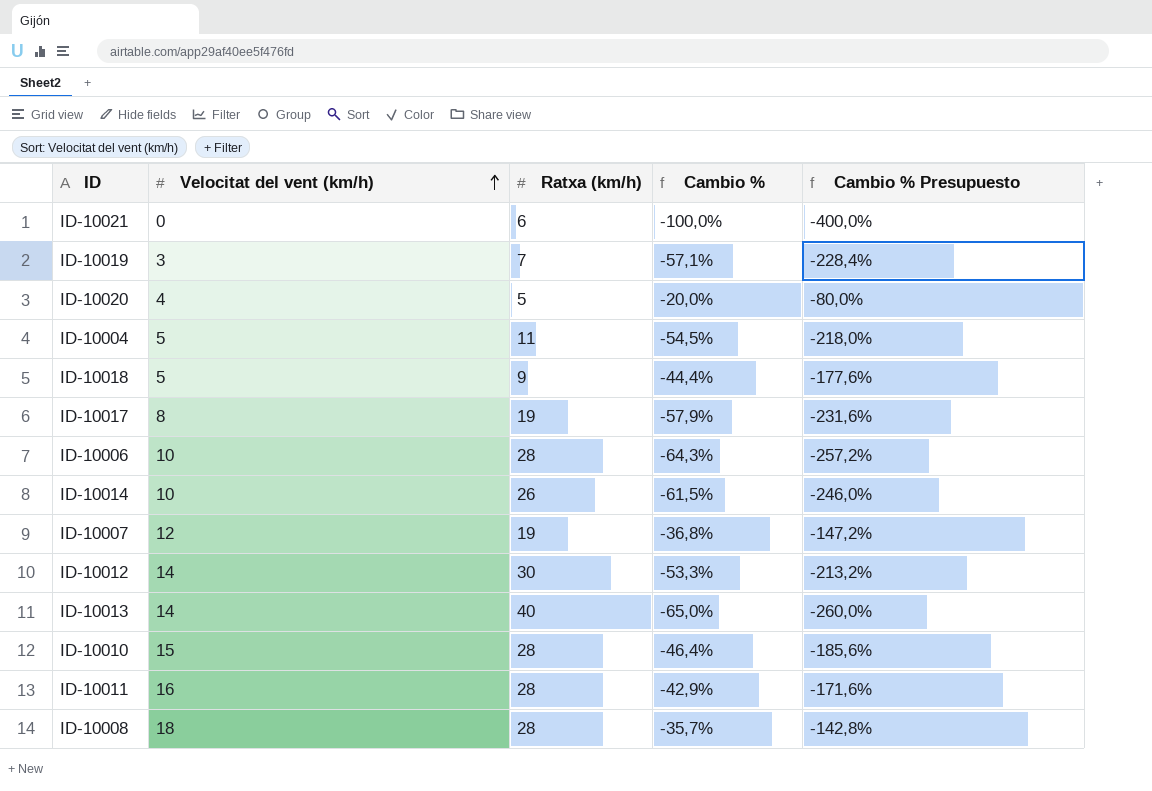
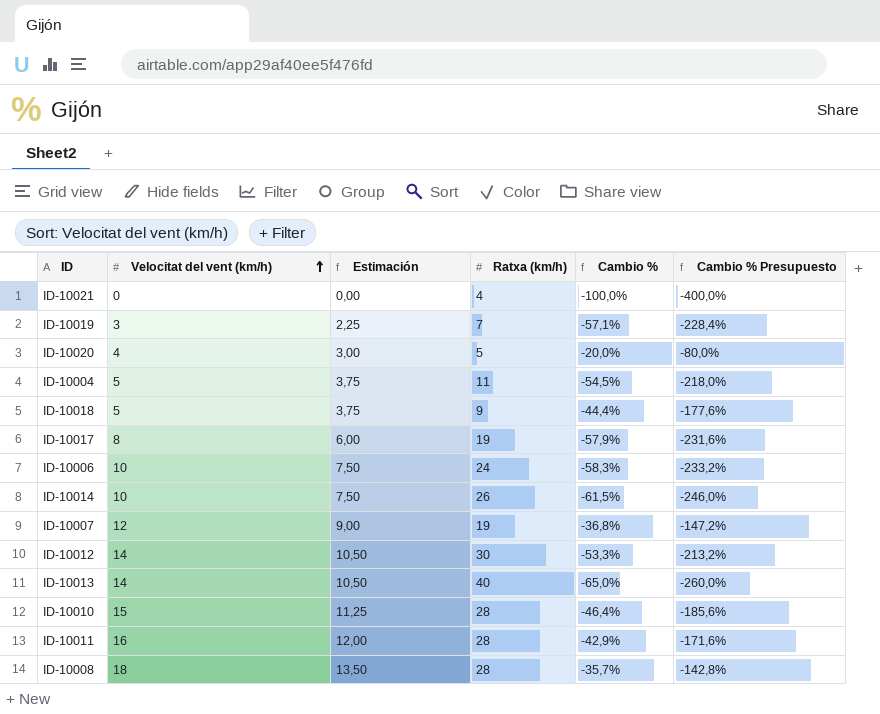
column Estimación | formula: none -> [Velocitat del vent (km/h)] * 0,75
ID-10021 | Ratxa (km/h): 6 -> 4
ID-10006 | Ratxa (km/h): 28 -> 24
ID-10006 | Cambio %: -64,3% -> -58,3%
ID-10006 | Cambio % Presupuesto: -257,2% -> -233,2%

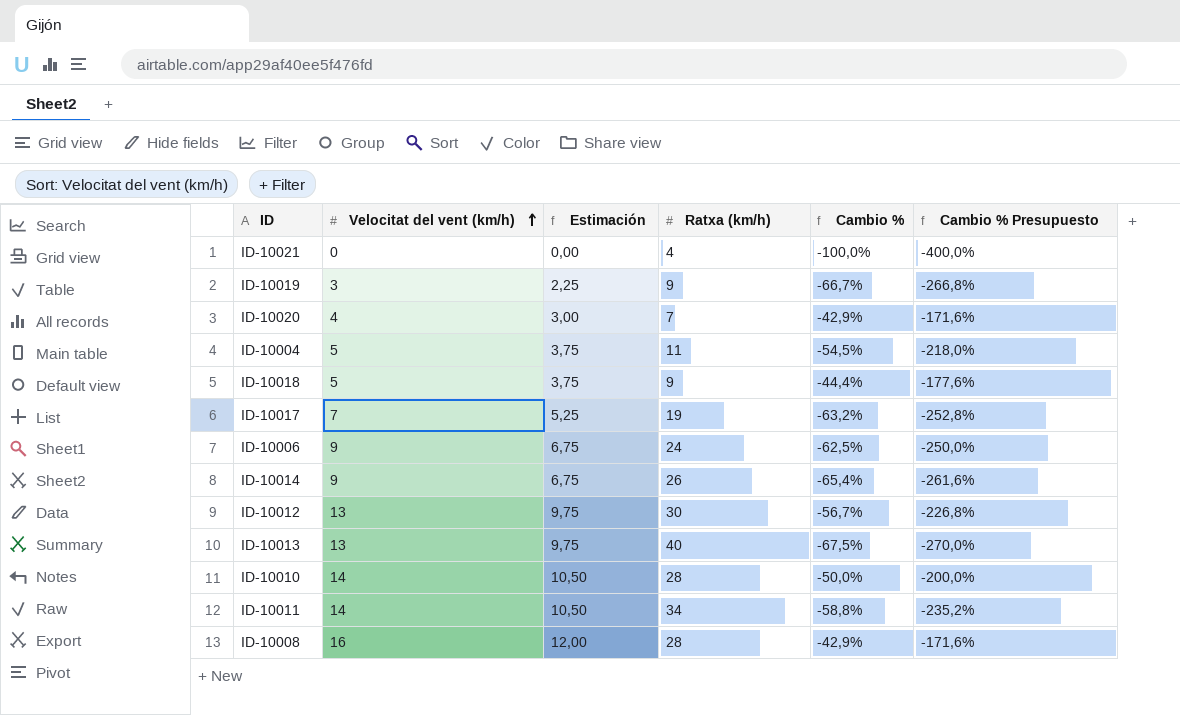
row ID-10007: 12 | 9,00 | 19 | -36,8% | -147,2% -> none
ID-10019 | Ratxa (km/h): 7 -> 9
ID-10019 | Cambio %: -57,1% -> -66,7%
ID-10019 | Cambio % Presupuesto: -228,4% -> -266,8%
ID-10020 | Ratxa (km/h): 5 -> 7
ID-10020 | Cambio %: -20,0% -> -42,9%
ID-10020 | Cambio % Presupuesto: -80,0% -> -171,6%
ID-10017 | Velocitat del vent (km/h): 8 -> 7
ID-10017 | Estimación: 6,00 -> 5,25
ID-10017 | Cambio %: -57,9% -> -63,2%
ID-10017 | Cambio % Presupuesto: -231,6% -> -252,8%
ID-10006 | Velocitat del vent (km/h): 10 -> 9
ID-10006 | Estimación: 7,50 -> 6,75
ID-10006 | Cambio %: -58,3% -> -62,5%
ID-10006 | Cambio % Presupuesto: -233,2% -> -250,0%
ID-10014 | Velocitat del vent (km/h): 10 -> 9
ID-10014 | Estimación: 7,50 -> 6,75
ID-10014 | Cambio %: -61,5% -> -65,4%
ID-10014 | Cambio % Presupuesto: -246,0% -> -261,6%
ID-10012 | Velocitat del vent (km/h): 14 -> 13
ID-10012 | Estimación: 10,50 -> 9,75
ID-10012 | Cambio %: -53,3% -> -56,7%
ID-10012 | Cambio % Presupuesto: -213,2% -> -226,8%
ID-10013 | Velocitat del vent (km/h): 14 -> 13
ID-10013 | Estimación: 10,50 -> 9,75
ID-10013 | Cambio %: -65,0% -> -67,5%
ID-10013 | Cambio % Presupuesto: -260,0% -> -270,0%
ID-10010 | Velocitat del vent (km/h): 15 -> 14
ID-10010 | Estimación: 11,25 -> 10,50
ID-10010 | Cambio %: -46,4% -> -50,0%
ID-10010 | Cambio % Presupuesto: -185,6% -> -200,0%
ID-10011 | Velocitat del vent (km/h): 16 -> 14
ID-10011 | Estimación: 12,00 -> 10,50
ID-10011 | Ratxa (km/h): 28 -> 34
ID-10011 | Cambio %: -42,9% -> -58,8%
ID-10011 | Cambio % Presupuesto: -171,6% -> -235,2%
ID-10008 | Velocitat del vent (km/h): 18 -> 16
ID-10008 | Estimación: 13,50 -> 12,00
ID-10008 | Cambio %: -35,7% -> -42,9%
ID-10008 | Cambio % Presupuesto: -142,8% -> -171,6%

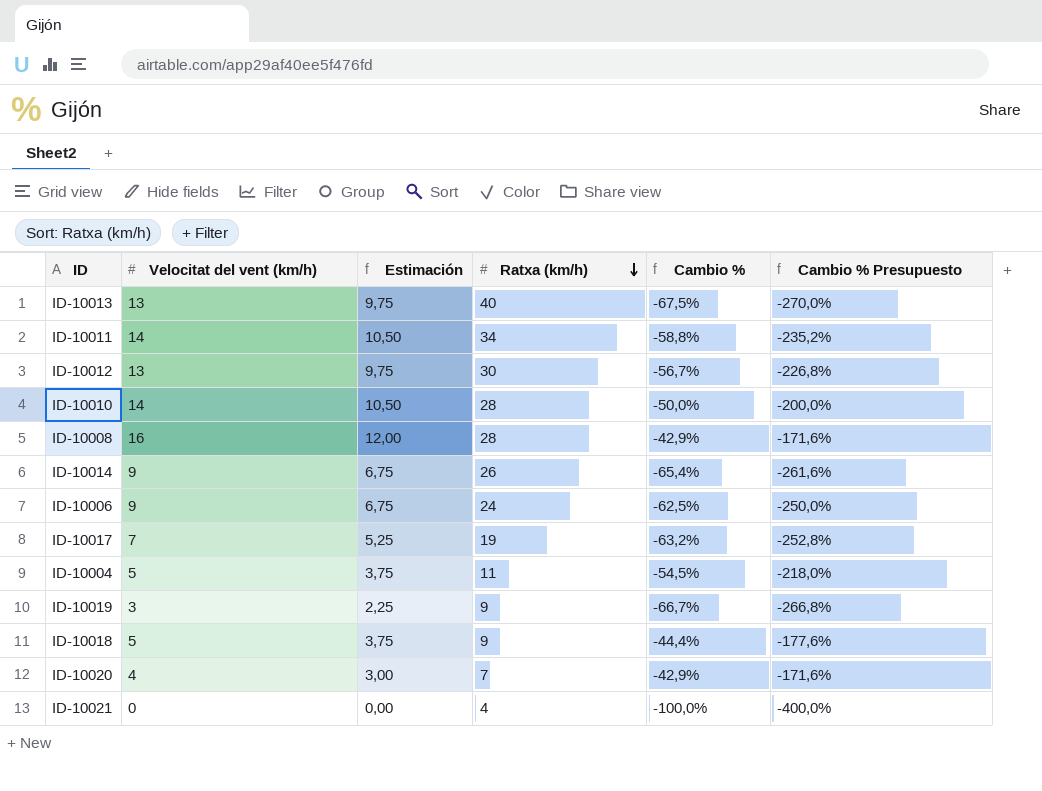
row order: Velocitat del vent (km/h) ascending -> Ratxa (km/h) descending

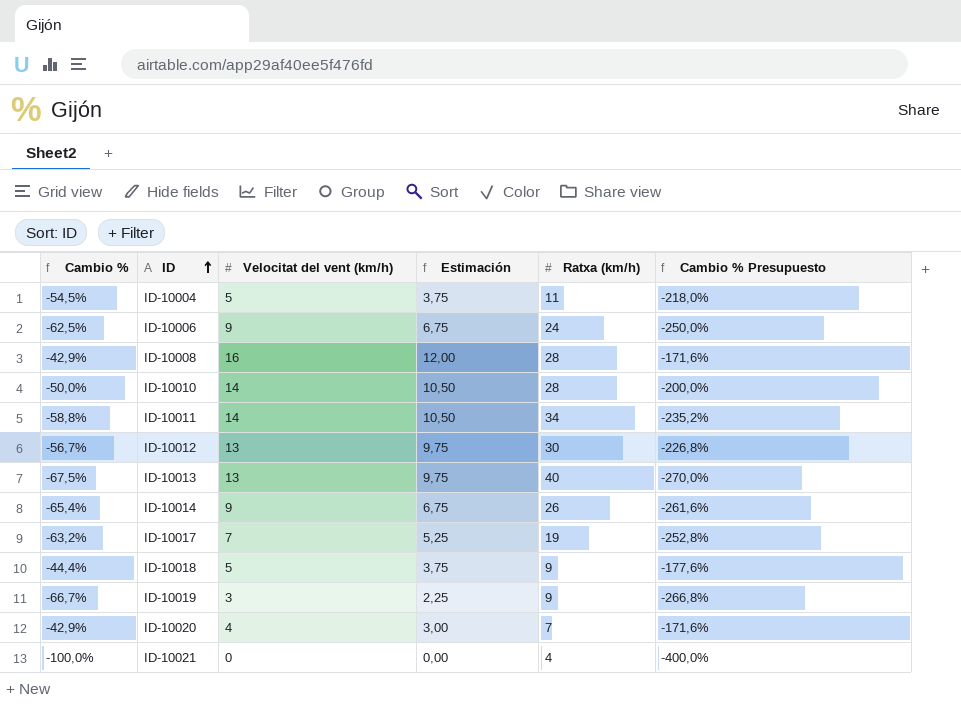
row order: Ratxa (km/h) descending -> ID ascending
column Cambio % | position: 5 -> 1

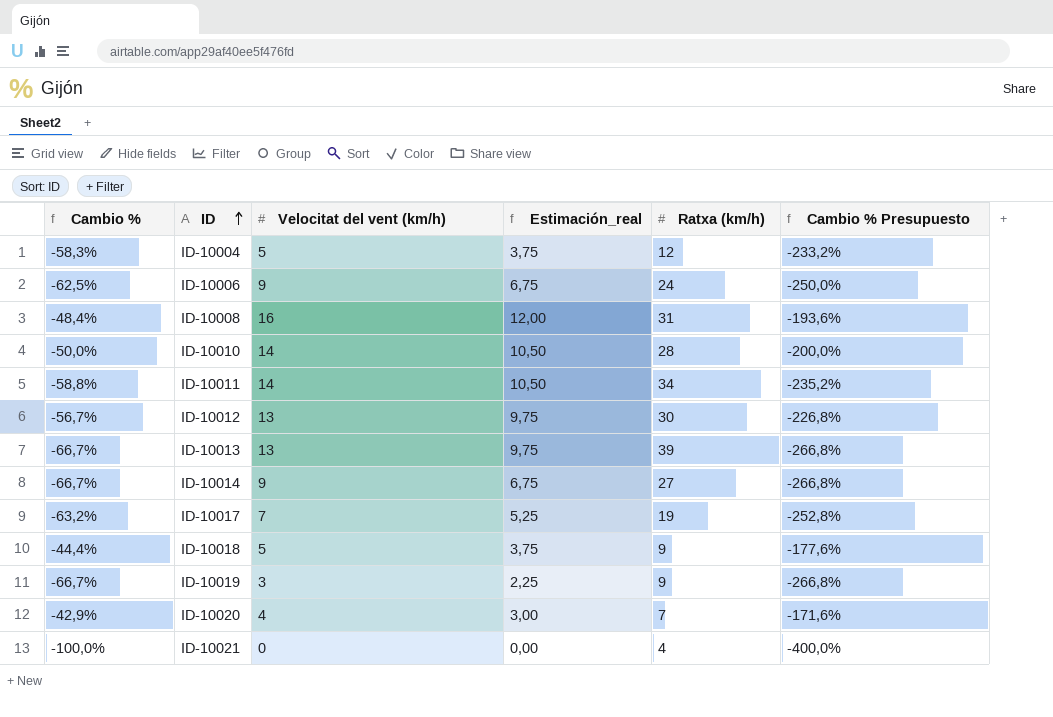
column name: Estimación -> Estimación_real
ID-10004 | Cambio %: -54,5% -> -58,3%
ID-10004 | Ratxa (km/h): 11 -> 12
ID-10004 | Cambio % Presupuesto: -218,0% -> -233,2%
ID-10008 | Cambio %: -42,9% -> -48,4%
ID-10008 | Ratxa (km/h): 28 -> 31
ID-10008 | Cambio % Presupuesto: -171,6% -> -193,6%
ID-10013 | Cambio %: -67,5% -> -66,7%
ID-10013 | Ratxa (km/h): 40 -> 39
ID-10013 | Cambio % Presupuesto: -270,0% -> -266,8%
ID-10014 | Cambio %: -65,4% -> -66,7%
ID-10014 | Ratxa (km/h): 26 -> 27
ID-10014 | Cambio % Presupuesto: -261,6% -> -266,8%

